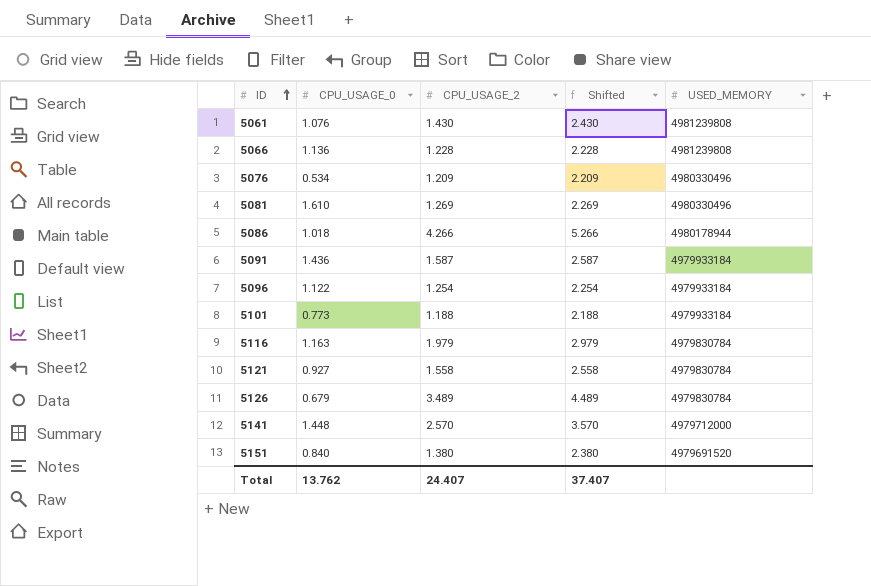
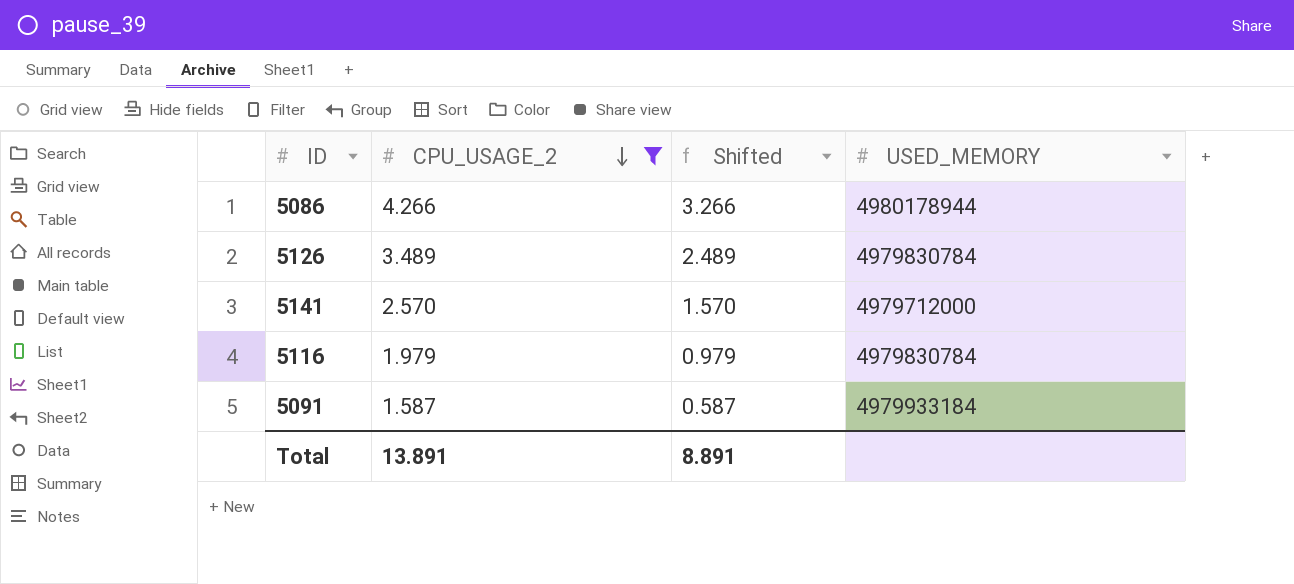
filter: none -> CPU_USAGE_2 >= 1.587
row order: ID ascending -> CPU_USAGE_2 descending
column CPU_USAGE_0 | position: 2 -> none
column Shifted | formula: [CPU_USAGE_2] + 1 -> [CPU_USAGE_2] - 1
Total | CPU_USAGE_2: 24.407 -> 13.891
Total | Shifted: 37.407 -> 8.891

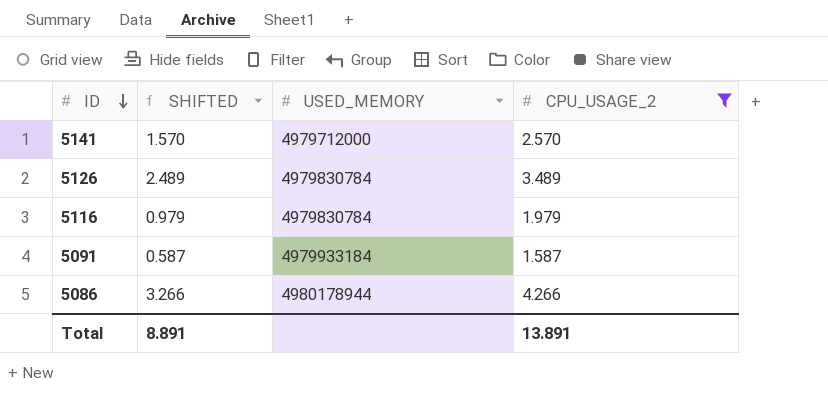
row order: CPU_USAGE_2 descending -> ID descending
column name: Shifted -> SHIFTED
column CPU_USAGE_2 | position: 2 -> 4

